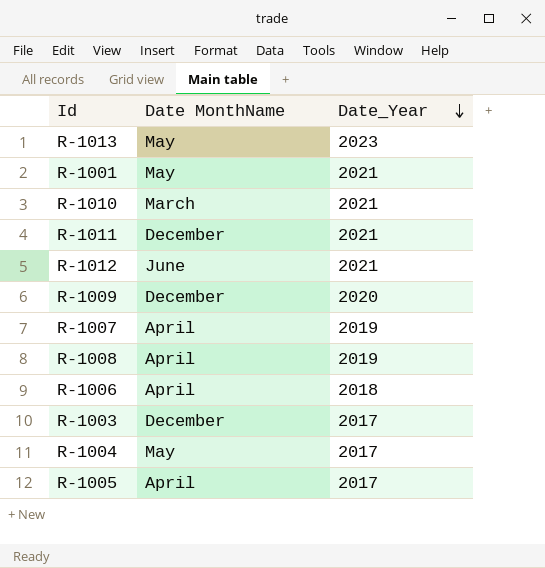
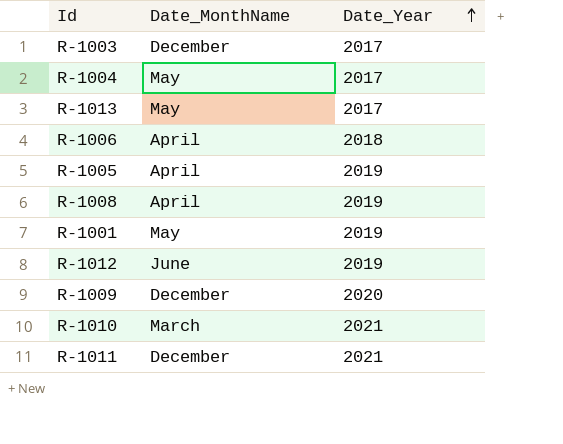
row order: Date_Year descending -> Date_Year ascending
column name: Date MonthName -> Date_MonthName
row R-1007: April | 2019 -> none
R-1013 | Date_Year: 2023 -> 2017
R-1005 | Date_Year: 2017 -> 2019
R-1001 | Date_Year: 2021 -> 2019
R-1012 | Date_Year: 2021 -> 2019

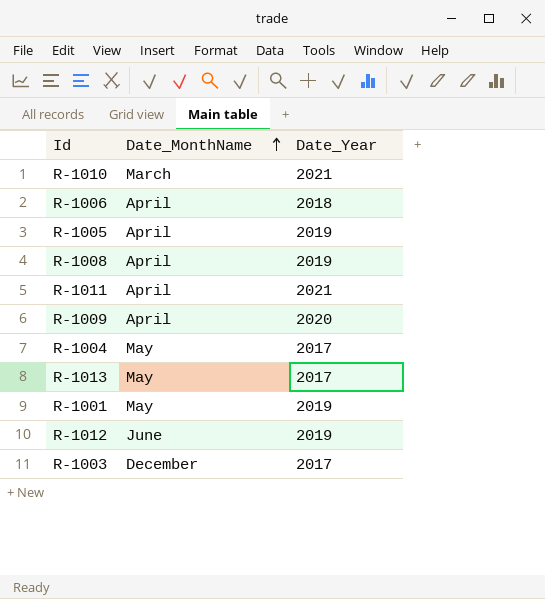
row order: Date_Year ascending -> Date_MonthName ascending
R-1011 | Date_MonthName: December -> April
R-1009 | Date_MonthName: December -> April

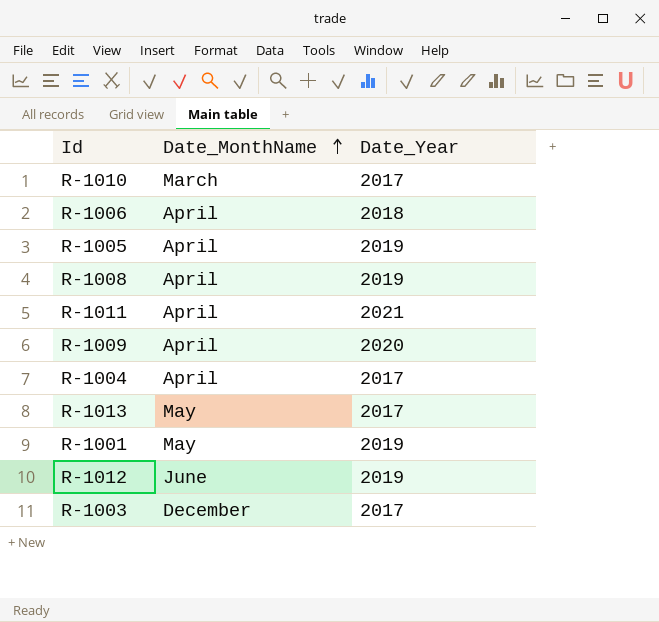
R-1010 | Date_Year: 2021 -> 2017
R-1004 | Date_MonthName: May -> April

